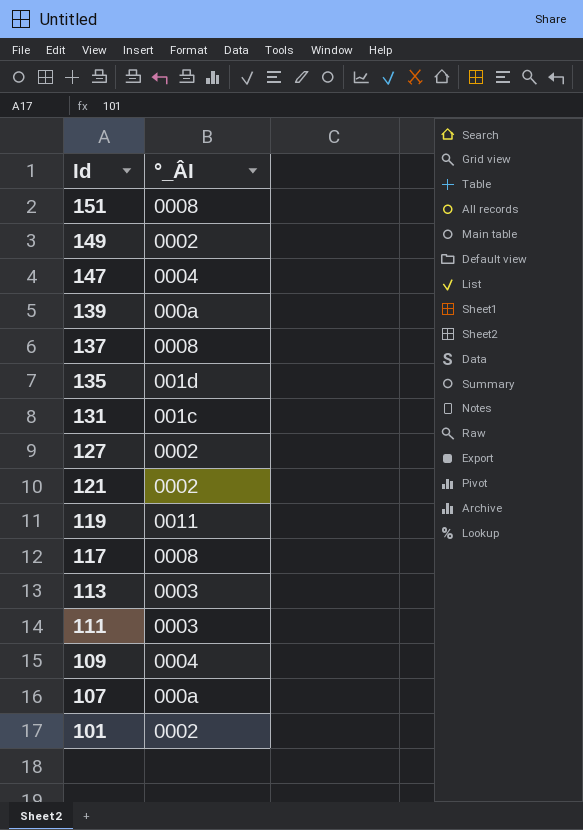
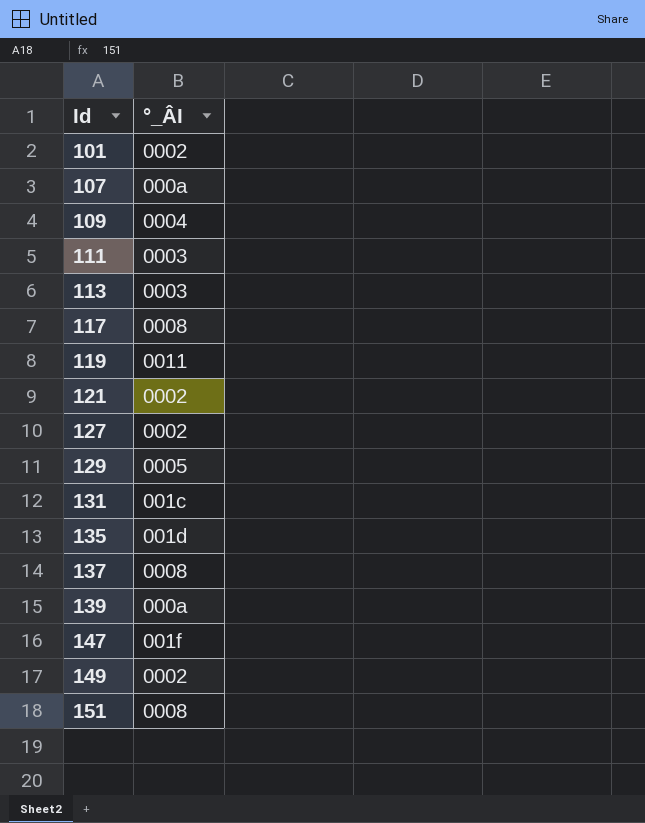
row order: Id descending -> Id ascending
row 129: none -> 0005
147 | °_ÂI: 0004 -> 001f

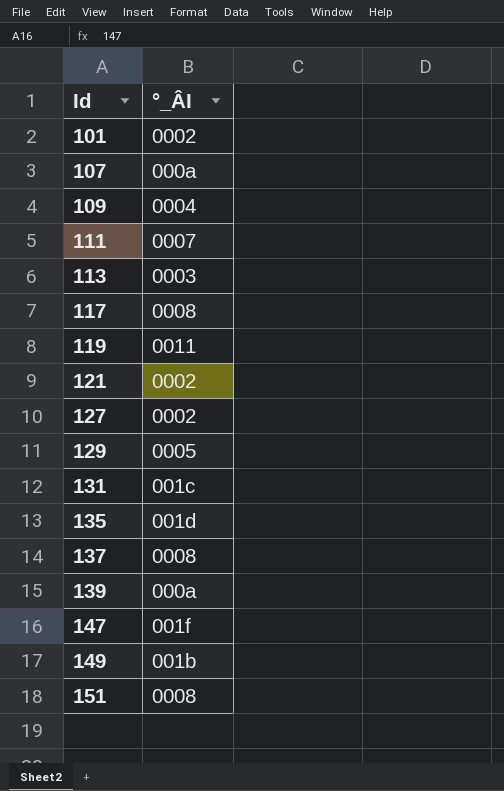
111 | °_ÂI: 0003 -> 0007
149 | °_ÂI: 0002 -> 001b

